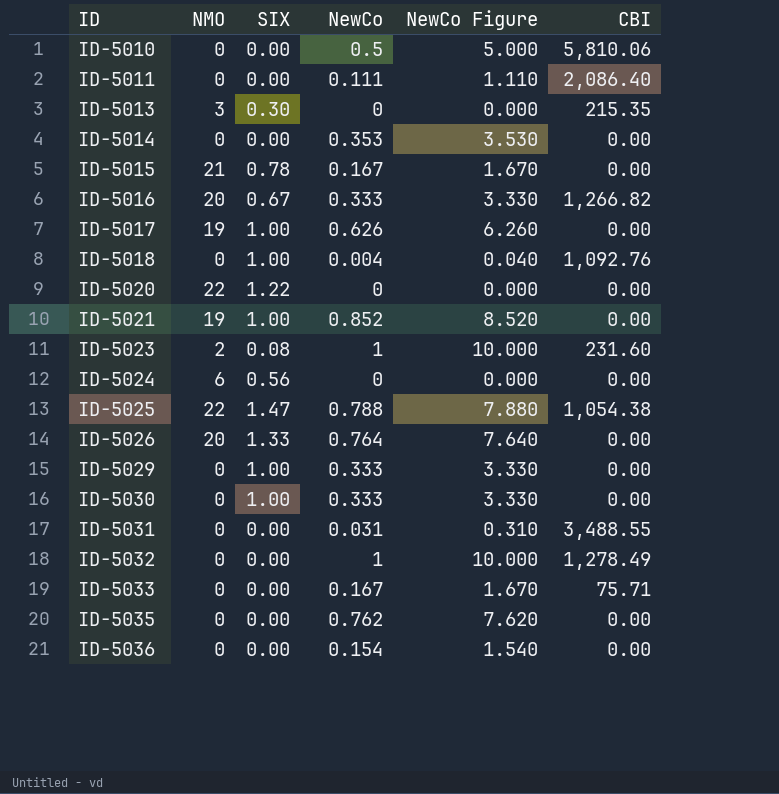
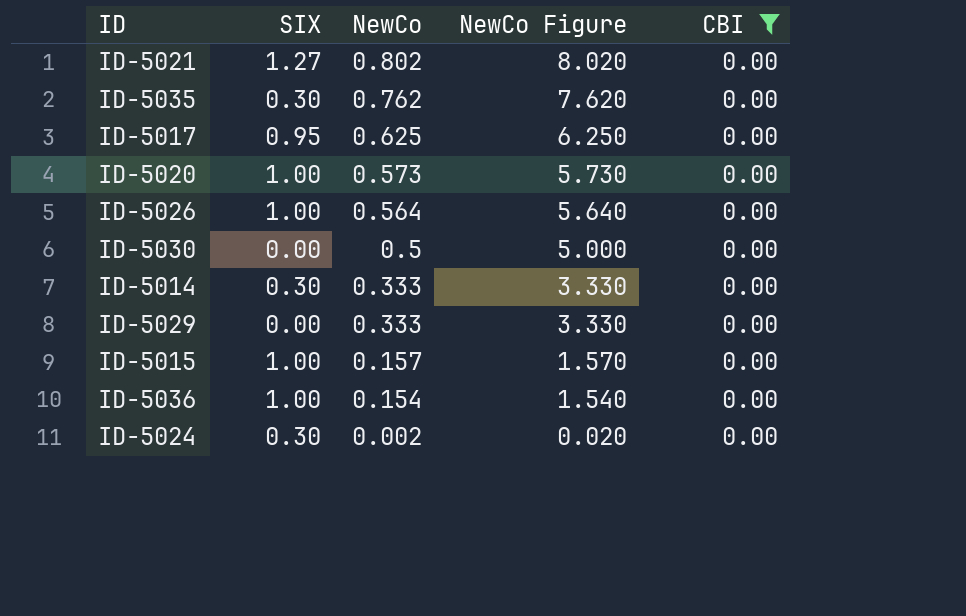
filter: none -> CBI = 0.00
row order: ID ascending -> NewCo descending
column NMO | position: 2 -> none
ID-5021 | SIX: 1.00 -> 1.27
ID-5021 | NewCo: 0.852 -> 0.802
ID-5021 | NewCo Figure: 8.520 -> 8.020
ID-5035 | SIX: 0.00 -> 0.30
ID-5017 | SIX: 1.00 -> 0.95
ID-5017 | NewCo: 0.626 -> 0.625
ID-5017 | NewCo Figure: 6.260 -> 6.250
ID-5020 | SIX: 1.22 -> 1.00
ID-5020 | NewCo: 0 -> 0.573
ID-5020 | NewCo Figure: 0.000 -> 5.730
ID-5026 | SIX: 1.33 -> 1.00
ID-5026 | NewCo: 0.764 -> 0.564
ID-5026 | NewCo Figure: 7.640 -> 5.640
ID-5030 | SIX: 1.00 -> 0.00
ID-5030 | NewCo: 0.333 -> 0.5
ID-5030 | NewCo Figure: 3.330 -> 5.000
ID-5014 | SIX: 0.00 -> 0.30
ID-5014 | NewCo: 0.353 -> 0.333
ID-5014 | NewCo Figure: 3.530 -> 3.330
ID-5029 | SIX: 1.00 -> 0.00
ID-5015 | SIX: 0.78 -> 1.00
ID-5015 | NewCo: 0.167 -> 0.157
ID-5015 | NewCo Figure: 1.670 -> 1.570
ID-5036 | SIX: 0.00 -> 1.00
ID-5024 | SIX: 0.56 -> 0.30
ID-5024 | NewCo: 0 -> 0.002
ID-5024 | NewCo Figure: 0.000 -> 0.020

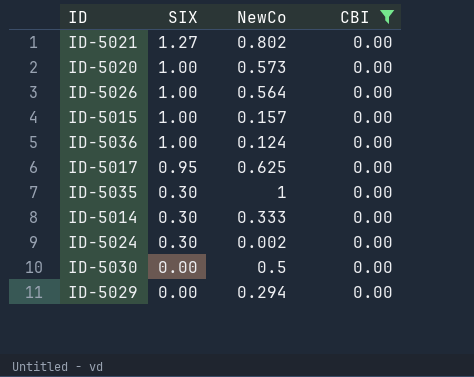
row order: NewCo descending -> SIX descending
column NewCo Figure | formula: [NewCo] * 10 -> none
ID-5036 | NewCo: 0.154 -> 0.124
ID-5035 | NewCo: 0.762 -> 1
ID-5029 | NewCo: 0.333 -> 0.294

